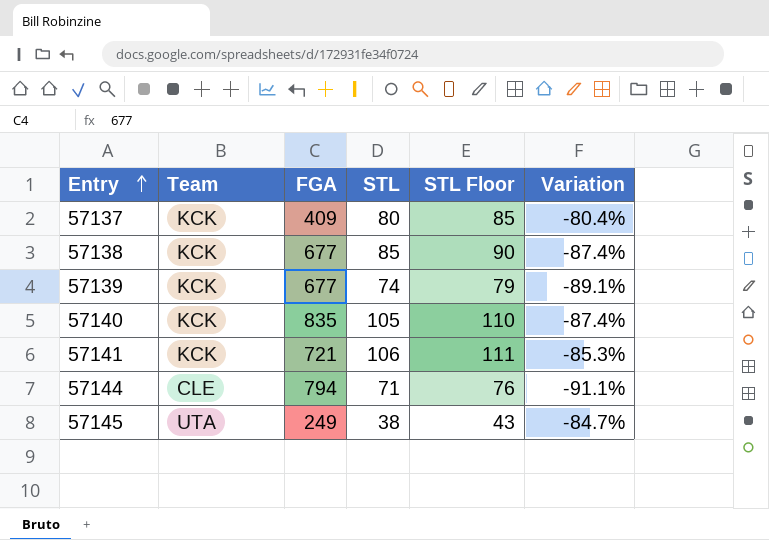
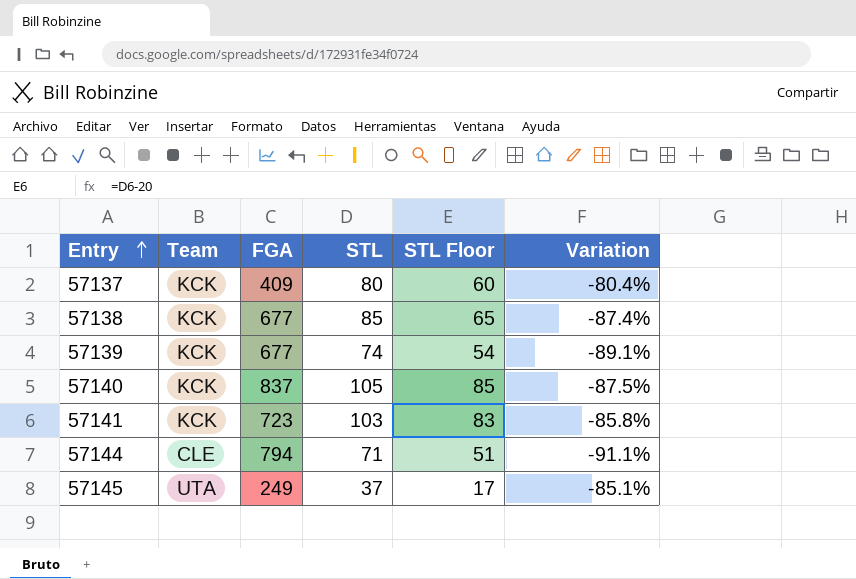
column STL Floor | formula: [STL] + 5 -> [STL] - 20
57140 | FGA: 835 -> 837
57140 | Variation: -87.4% -> -87.5%
57141 | FGA: 721 -> 723
57141 | STL: 106 -> 103
57141 | Variation: -85.3% -> -85.8%
57145 | STL: 38 -> 37
57145 | Variation: -84.7% -> -85.1%

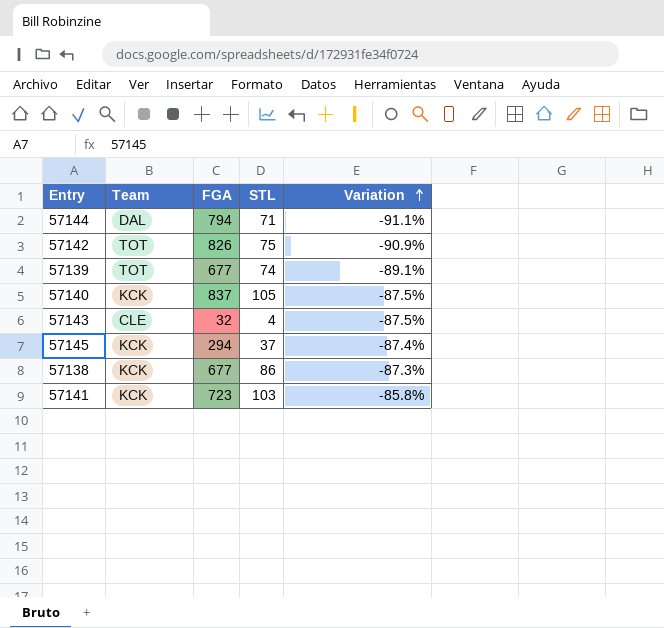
row order: Entry ascending -> Variation ascending
column STL Floor | formula: [STL] - 20 -> none
row 57137: KCK | 409 | 80 | 60 | -80.4% -> none
57144 | Team: CLE -> DAL
row 57142: none -> TOT | 826 | 75 | -90.9%
57139 | Team: KCK -> TOT
row 57143: none -> CLE | 32 | 4 | -87.5%
57145 | Team: UTA -> KCK
57145 | FGA: 249 -> 294
57145 | Variation: -85.1% -> -87.4%
57138 | STL: 85 -> 86
57138 | Variation: -87.4% -> -87.3%

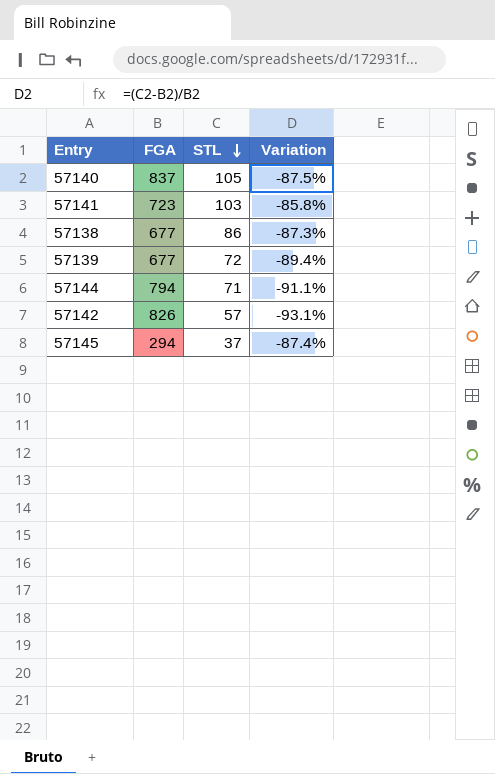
row order: Variation ascending -> STL descending
column Team | position: 2 -> none
row 57143: CLE | 32 | 4 | -87.5% -> none
57139 | STL: 74 -> 72
57139 | Variation: -89.1% -> -89.4%
57142 | STL: 75 -> 57
57142 | Variation: -90.9% -> -93.1%

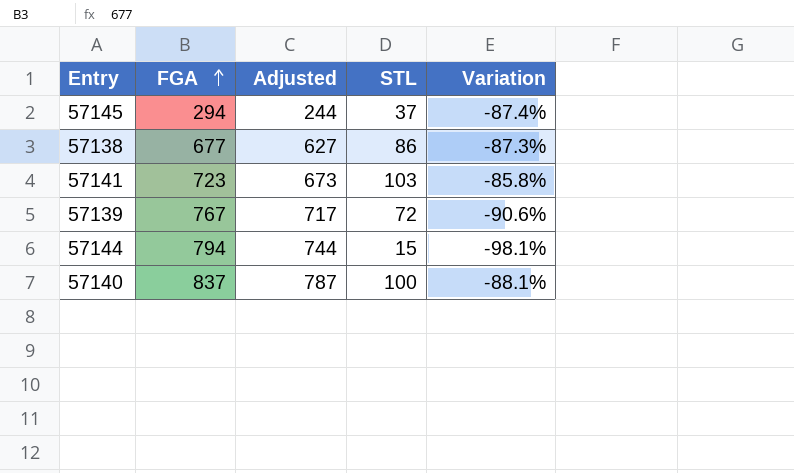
row order: STL descending -> FGA ascending
column Adjusted | formula: none -> [FGA] - 50
row 57142: 826 | 57 | -93.1% -> none
57139 | FGA: 677 -> 767
57139 | Variation: -89.4% -> -90.6%
57144 | STL: 71 -> 15
57144 | Variation: -91.1% -> -98.1%
57140 | STL: 105 -> 100
57140 | Variation: -87.5% -> -88.1%

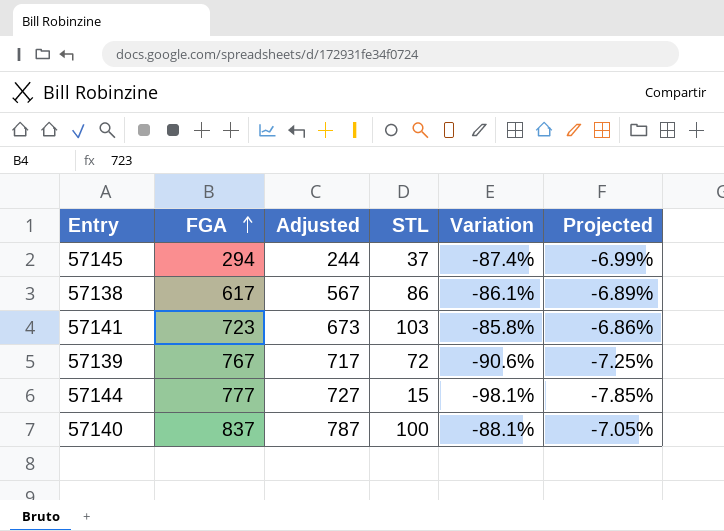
column Projected | formula: none -> [Variation] * 0.08
57138 | FGA: 677 -> 617
57138 | Adjusted: 627 -> 567
57138 | Variation: -87.3% -> -86.1%
57144 | FGA: 794 -> 777
57144 | Adjusted: 744 -> 727

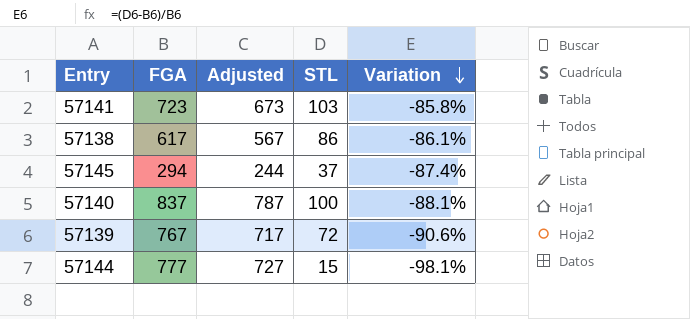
row order: FGA ascending -> Variation descending
column Projected | formula: [Variation] * 0.08 -> none

